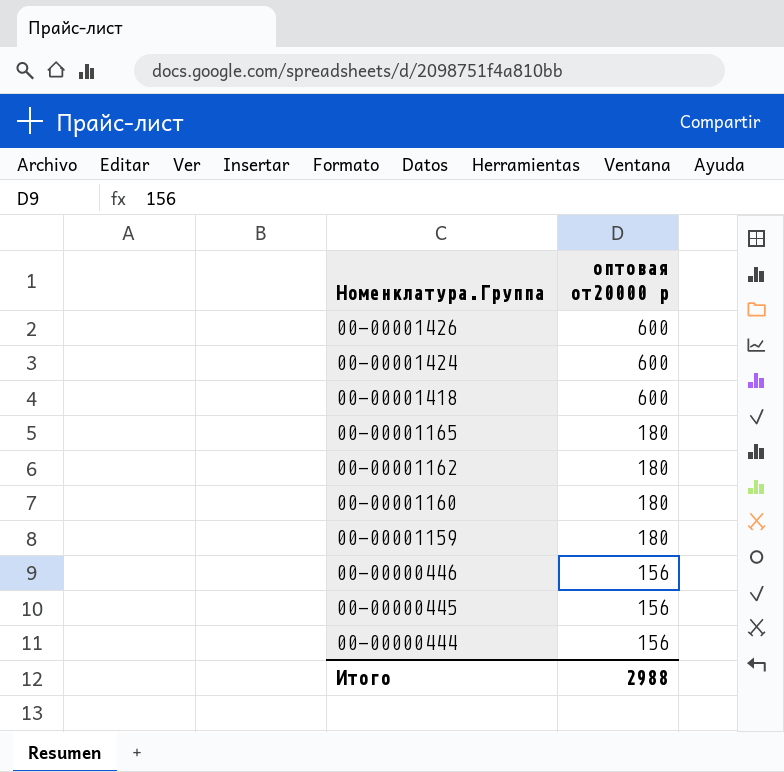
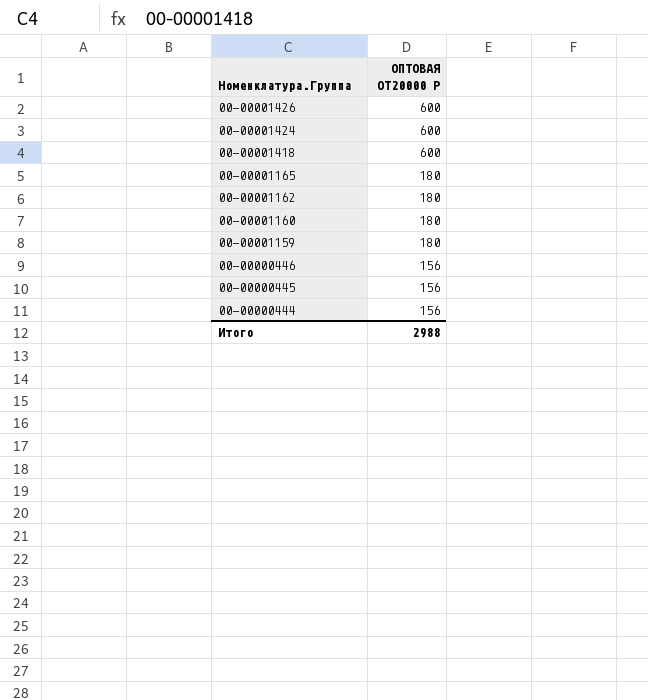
column name: оптовая от20000 р -> ОПТОВАЯ ОТ20000 Р

